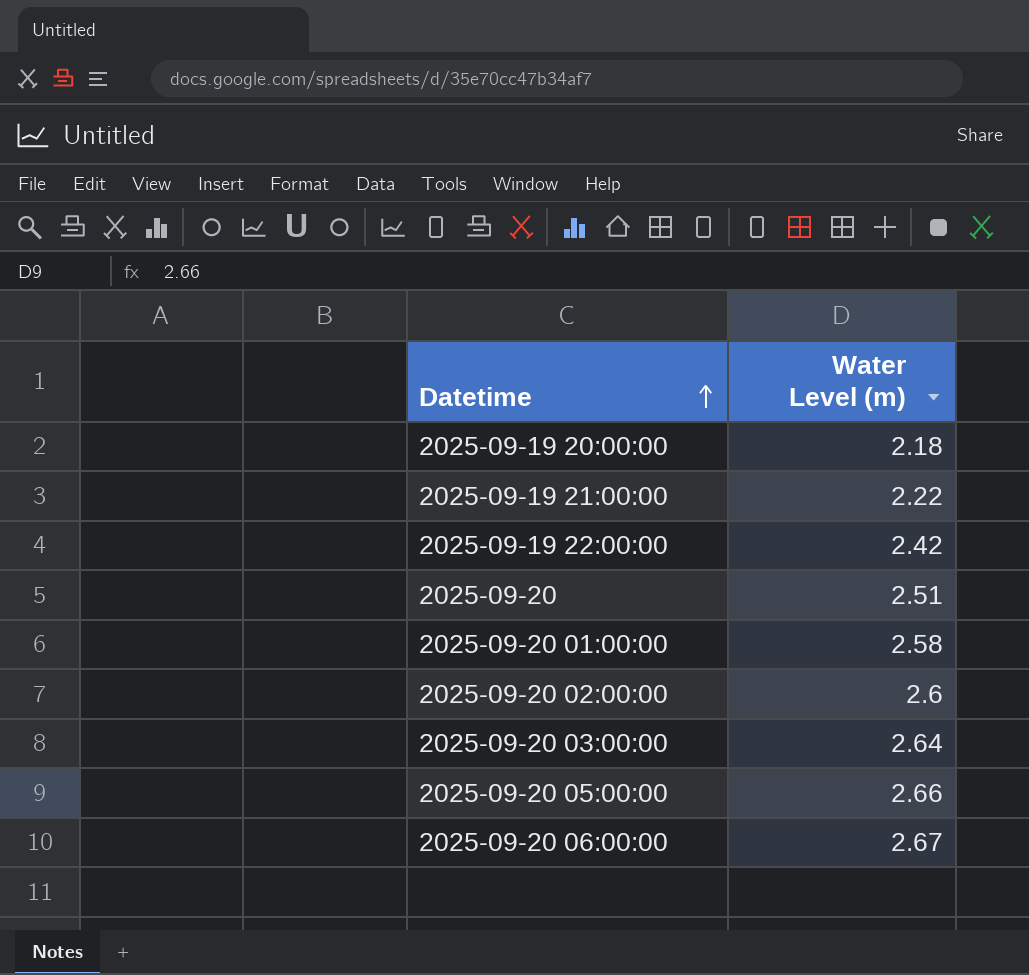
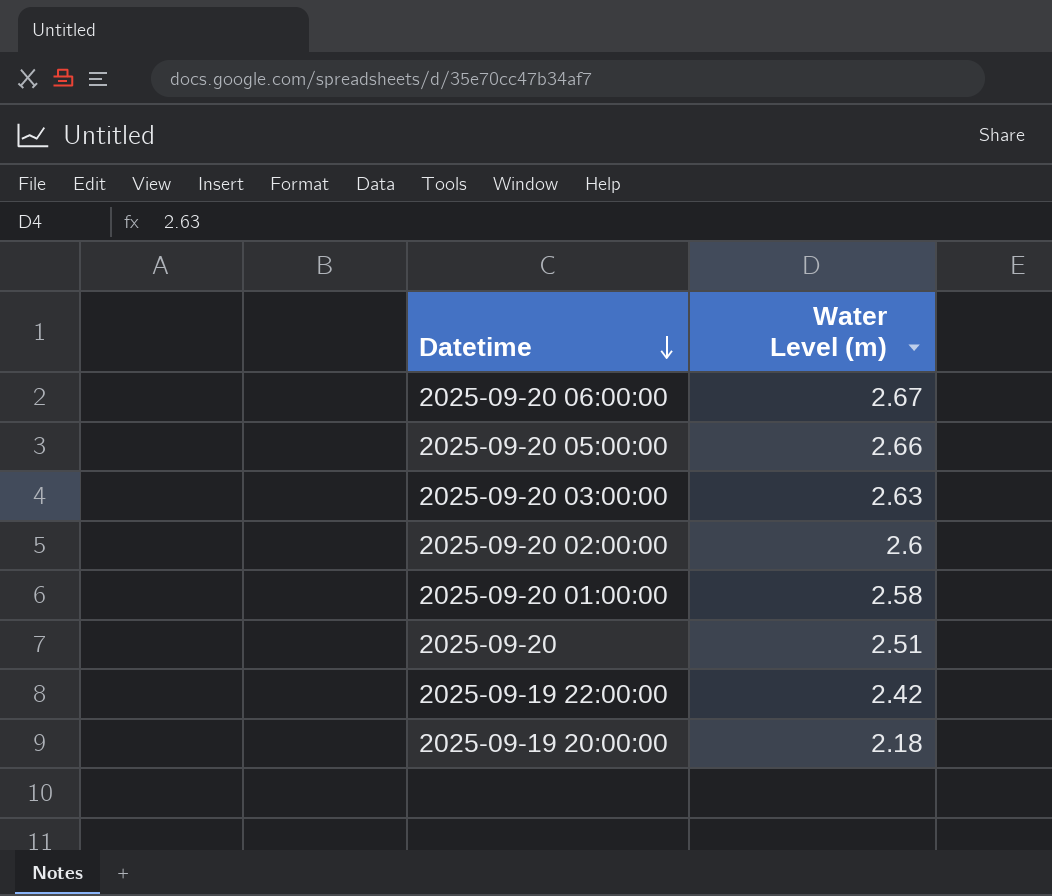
row order: Datetime ascending -> Datetime descending
row 2025-09-19 21:00:00: 2.22 -> none
2025-09-20 03:00:00 | Water Level (m): 2.64 -> 2.63

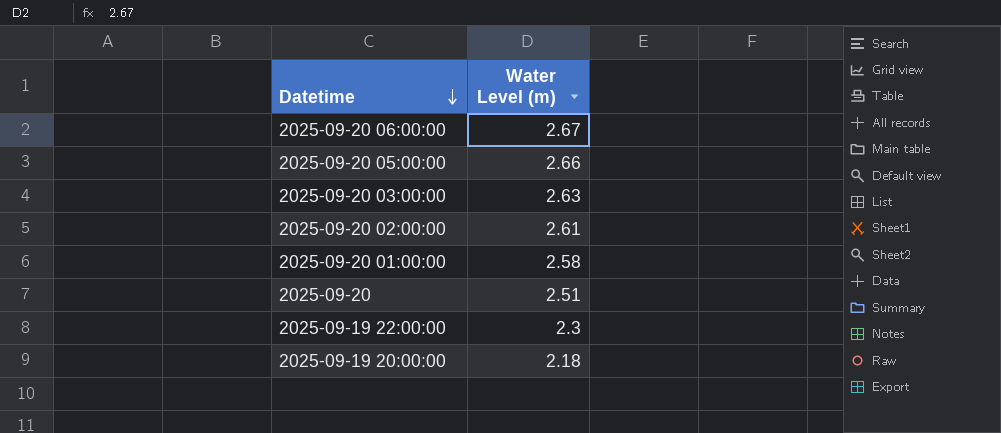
2025-09-20 02:00:00 | Water Level (m): 2.6 -> 2.61
2025-09-19 22:00:00 | Water Level (m): 2.42 -> 2.3

